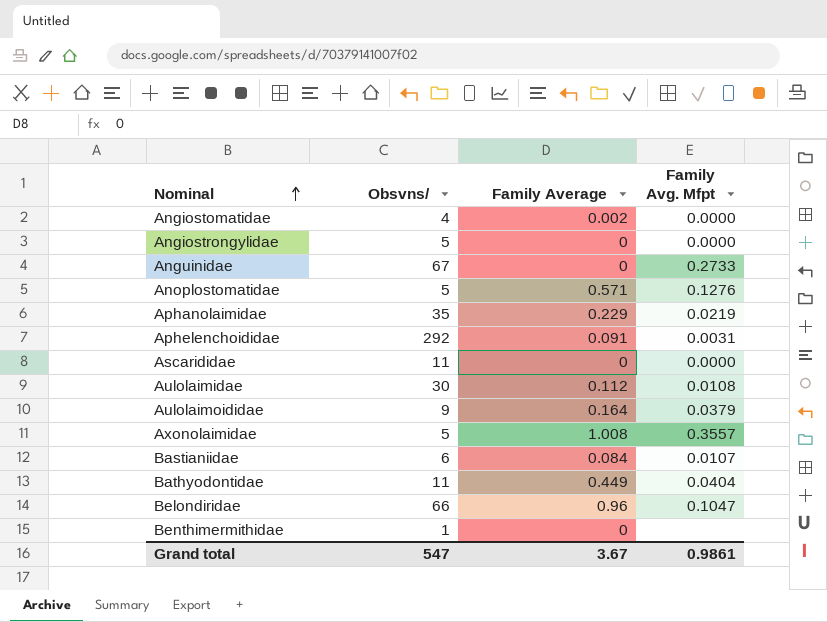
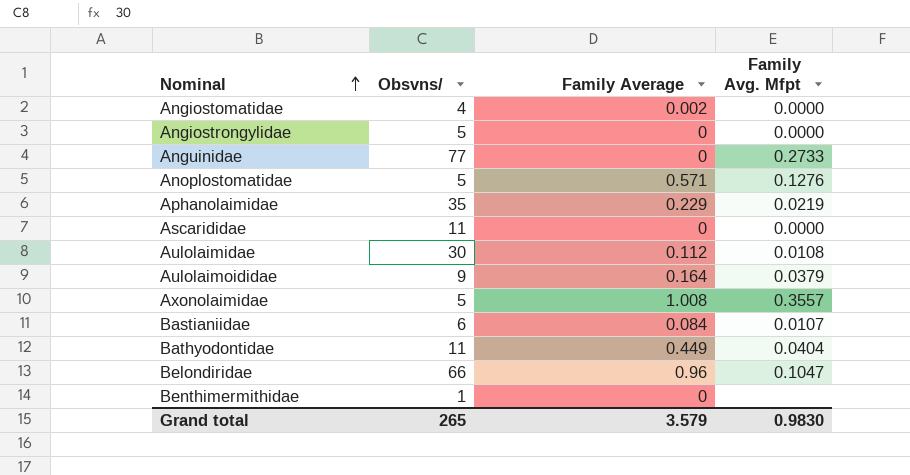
row Aphelenchoididae: 292 | 0.091 | 0.0031 -> none
Anguinidae | Obsvns/: 67 -> 77
Grand total | Obsvns/: 547 -> 265
Grand total | Family Average: 3.67 -> 3.579
Grand total | Family Avg. Mfpt: 0.9861 -> 0.9830

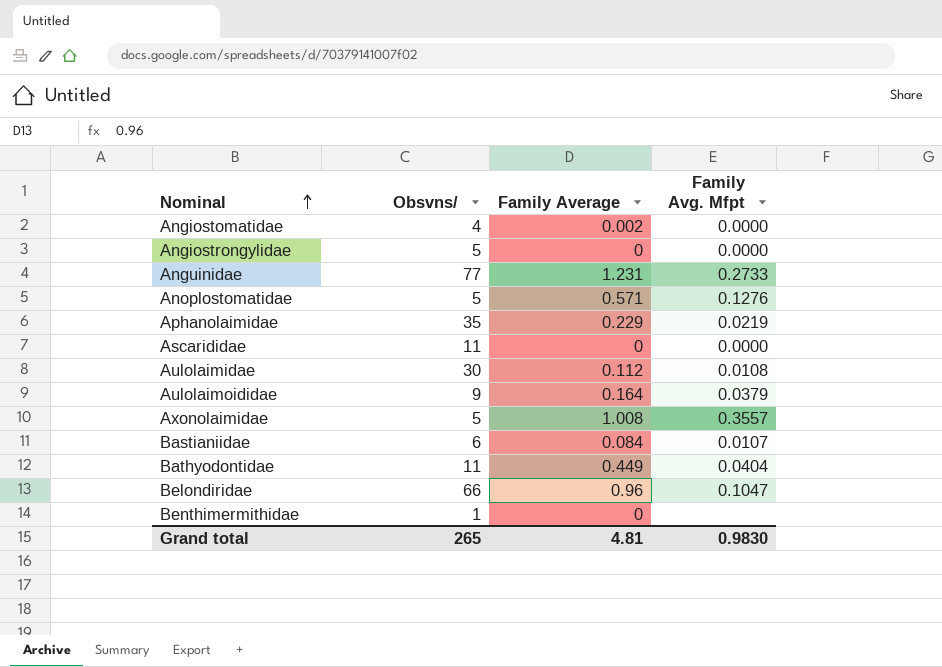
Anguinidae | Family Average: 0 -> 1.231
Grand total | Family Average: 3.579 -> 4.81

